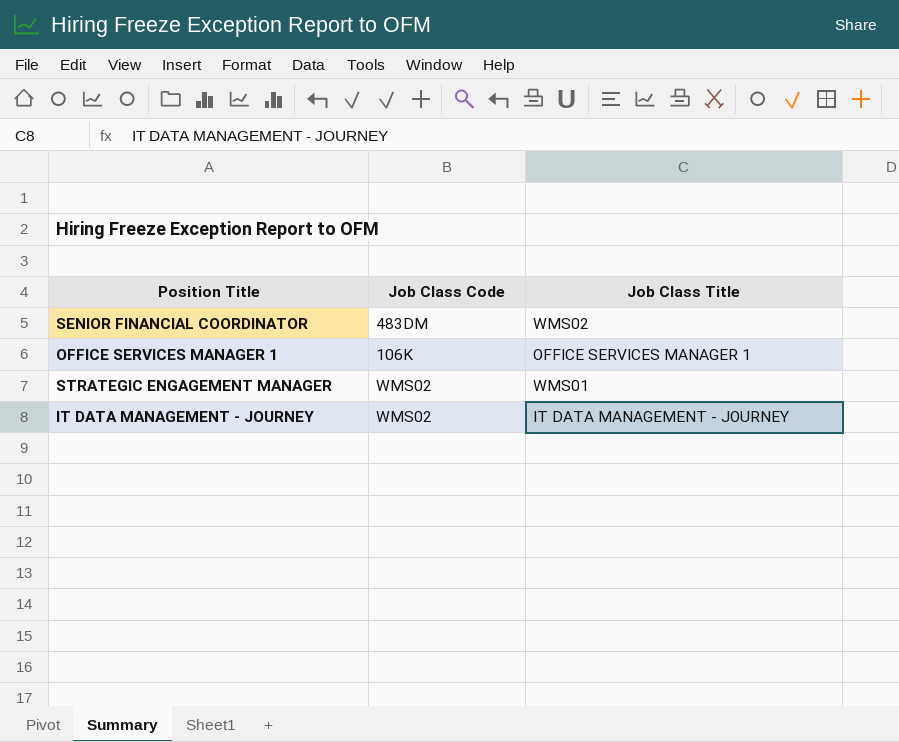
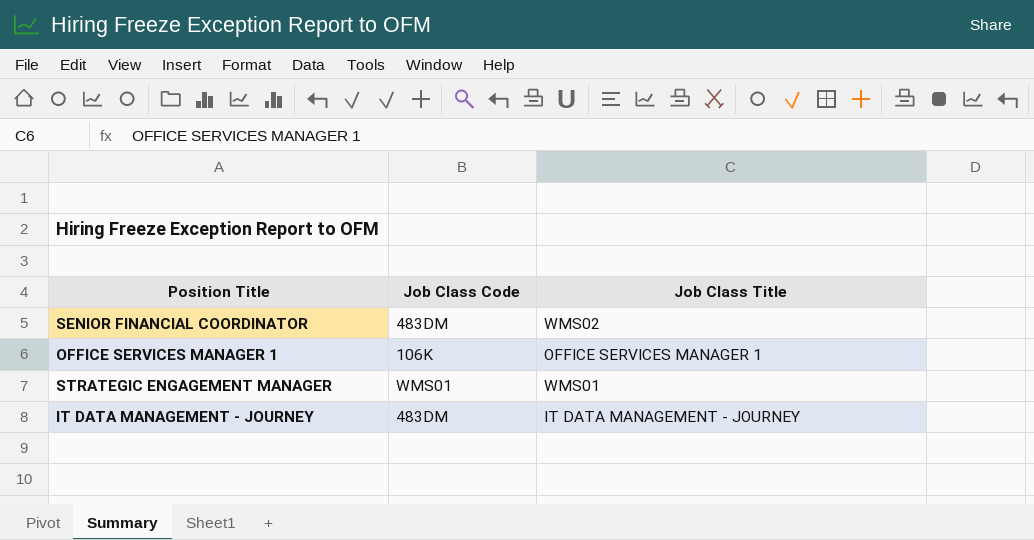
STRATEGIC ENGAGEMENT MANAGER | Job Class Code: WMS02 -> WMS01
IT DATA MANAGEMENT - JOURNEY | Job Class Code: WMS02 -> 483DM

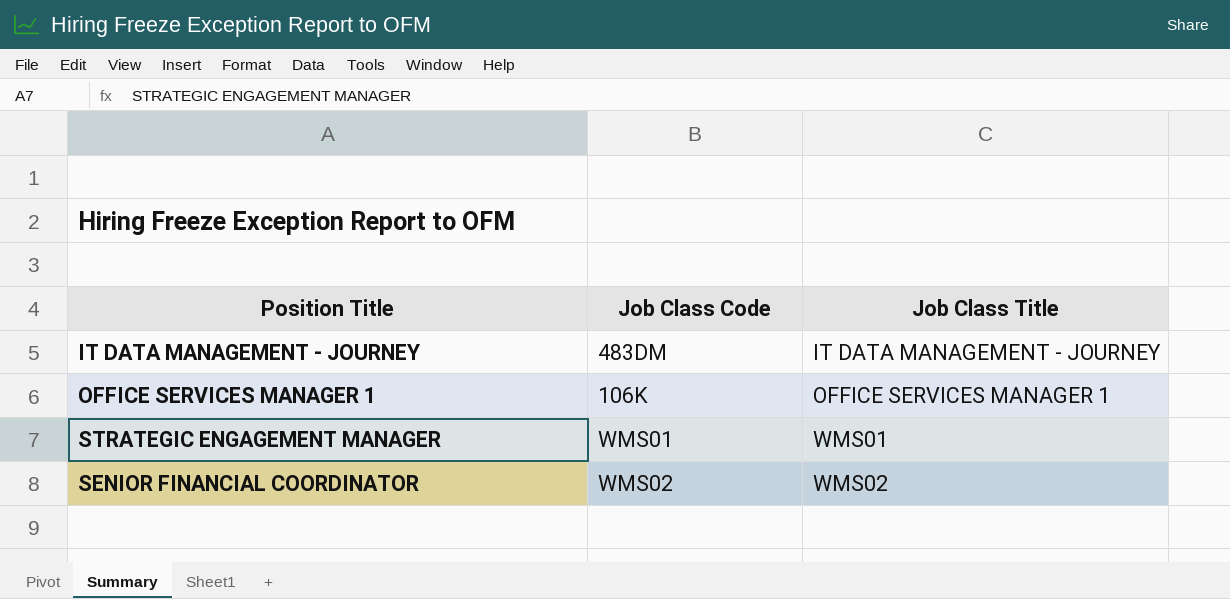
row order: none -> Job Class Title ascending
SENIOR FINANCIAL COORDINATOR | Job Class Code: 483DM -> WMS02

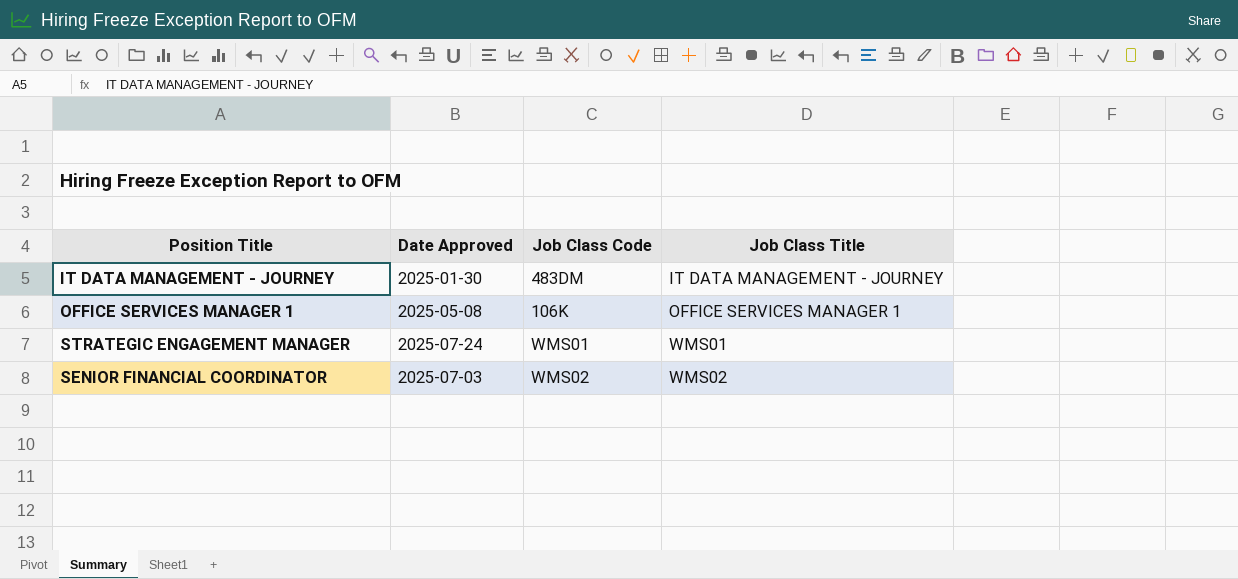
column Date Approved | position: none -> 2

